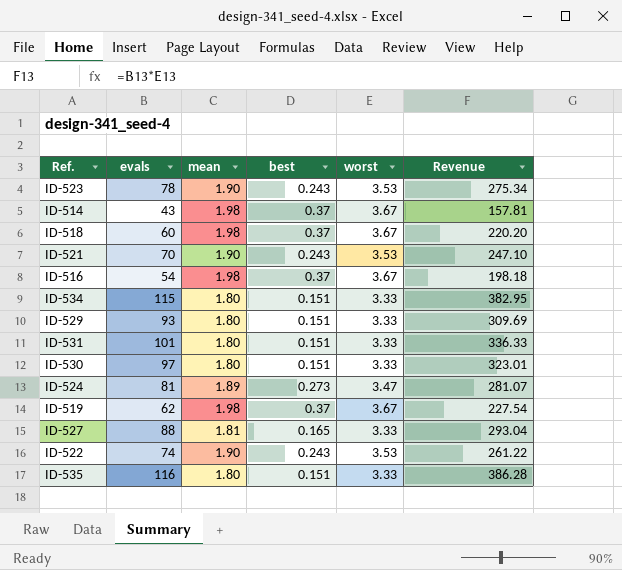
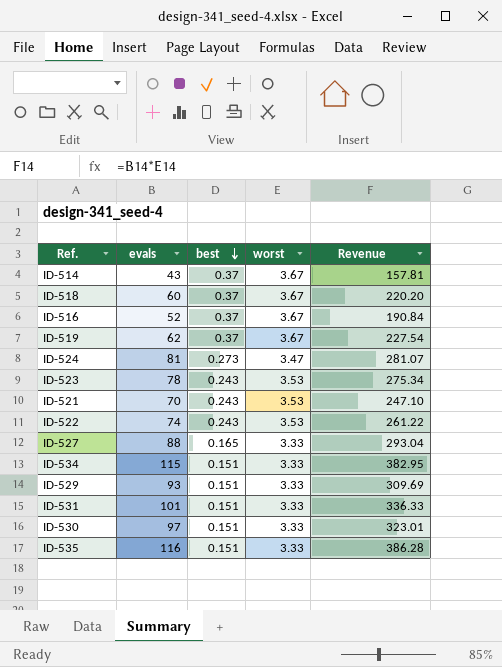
row order: none -> best descending
column mean | position: 3 -> none
ID-516 | evals: 54 -> 52
ID-516 | Revenue: 198.18 -> 190.84

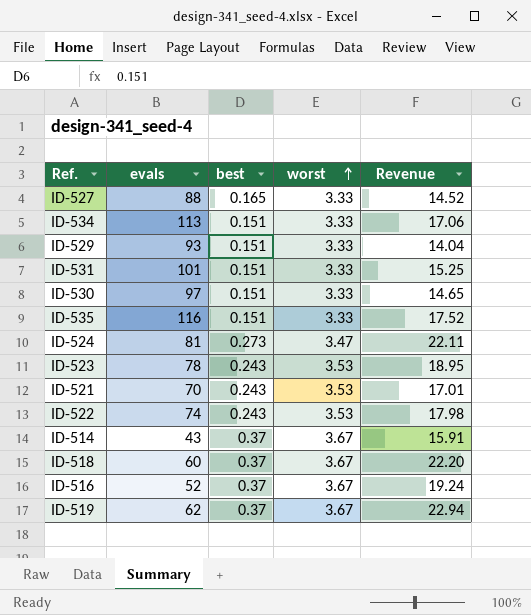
row order: best descending -> worst ascending
column Revenue | formula: [evals] * [worst] -> [evals] * [best]
ID-534 | evals: 115 -> 113

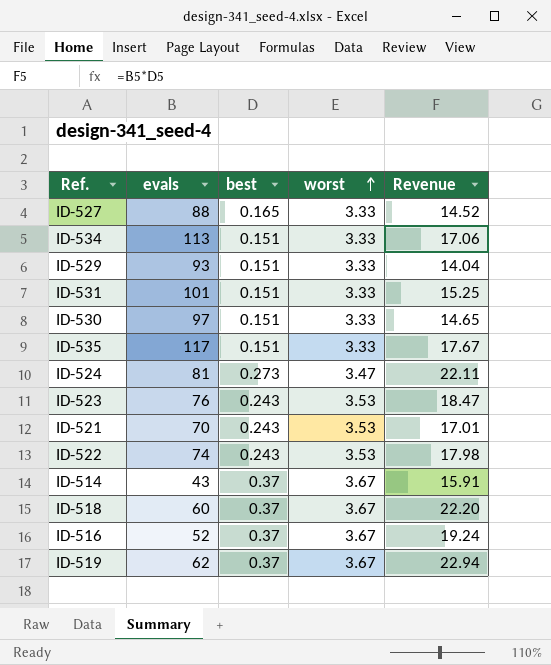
ID-535 | evals: 116 -> 117
ID-535 | Revenue: 17.52 -> 17.67
ID-523 | evals: 78 -> 76
ID-523 | Revenue: 18.95 -> 18.47

